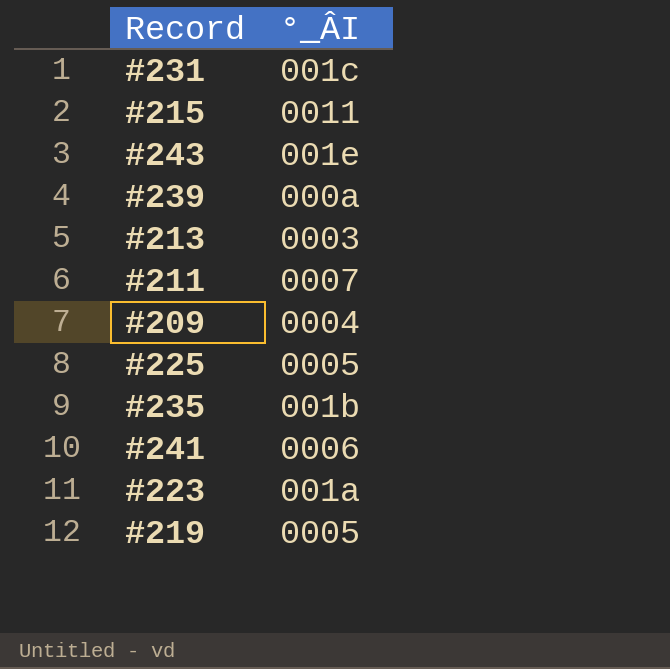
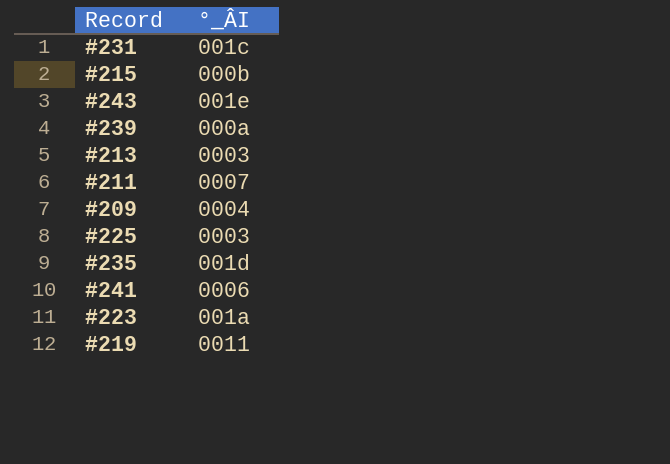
#215 | °_ÂI: 0011 -> 000b
#225 | °_ÂI: 0005 -> 0003
#235 | °_ÂI: 001b -> 001d
#219 | °_ÂI: 0005 -> 0011

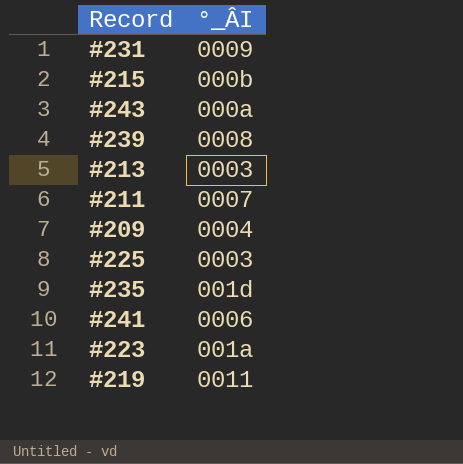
#231 | °_ÂI: 001c -> 0009
#243 | °_ÂI: 001e -> 000a
#239 | °_ÂI: 000a -> 0008

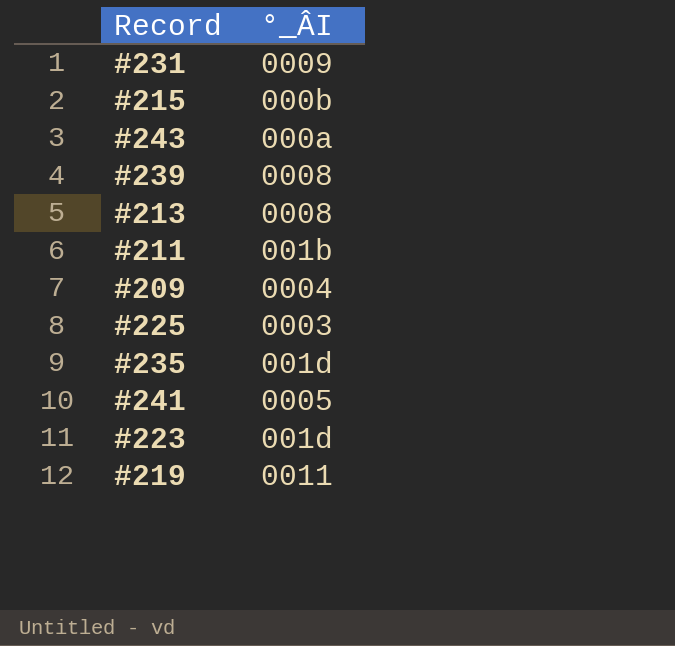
#213 | °_ÂI: 0003 -> 0008
#211 | °_ÂI: 0007 -> 001b
#241 | °_ÂI: 0006 -> 0005
#223 | °_ÂI: 001a -> 001d

